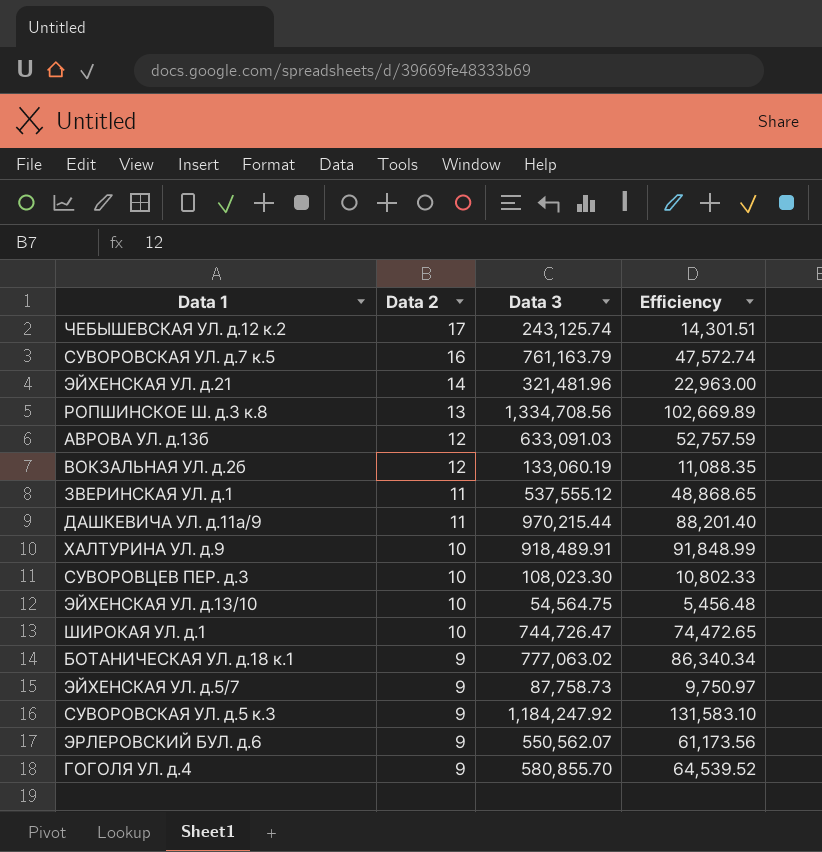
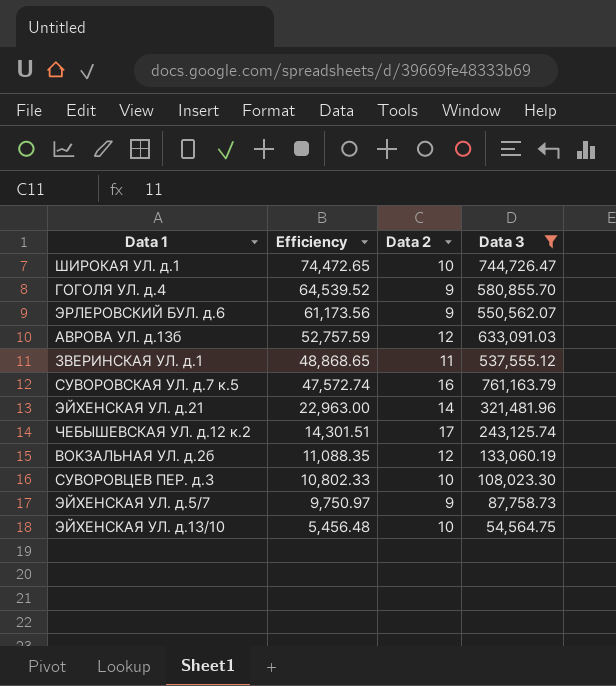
filter: none -> Data 3 <= 761,163.79
row order: Data 2 descending -> Efficiency descending
column Efficiency | position: 4 -> 2

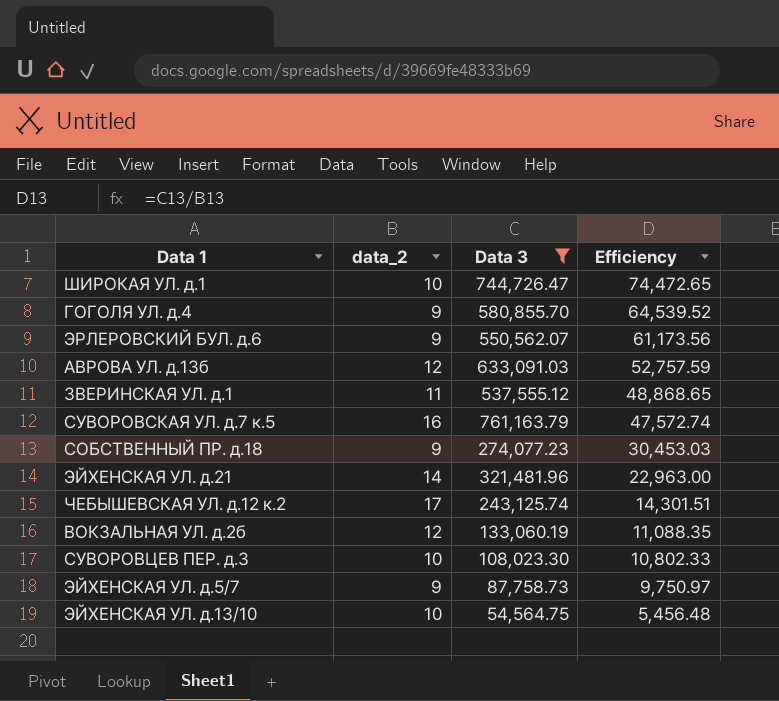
column name: Data 2 -> data_2
column Efficiency | position: 2 -> 4
row СОБСТВЕННЫЙ ПР. д.18: none -> 9 | 274,077.23 | 30,453.03

